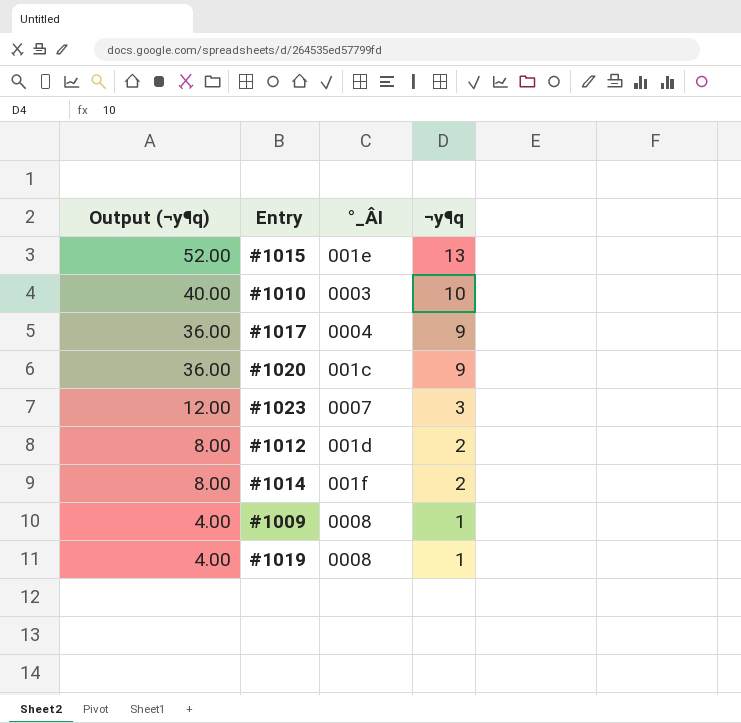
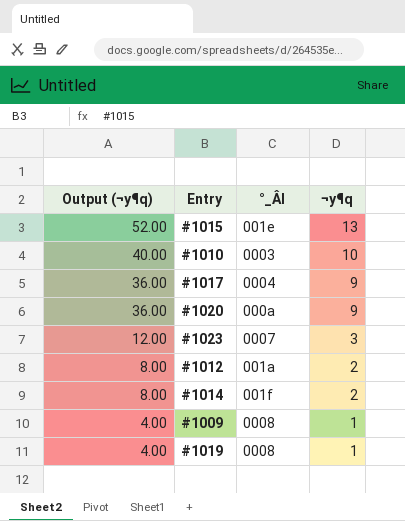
#1020 | °_ÂI: 001c -> 000a
#1012 | °_ÂI: 001d -> 001a

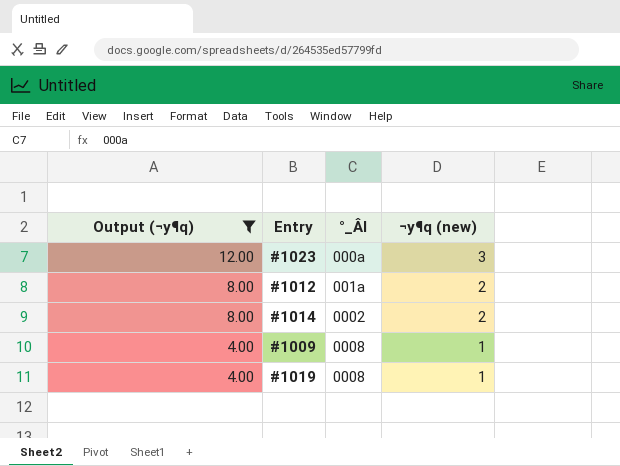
filter: none -> Output (¬y¶q) <= 12.00
column name: ¬y¶q -> ¬y¶q (new)
#1023 | °_ÂI: 0007 -> 000a
#1014 | °_ÂI: 001f -> 0002

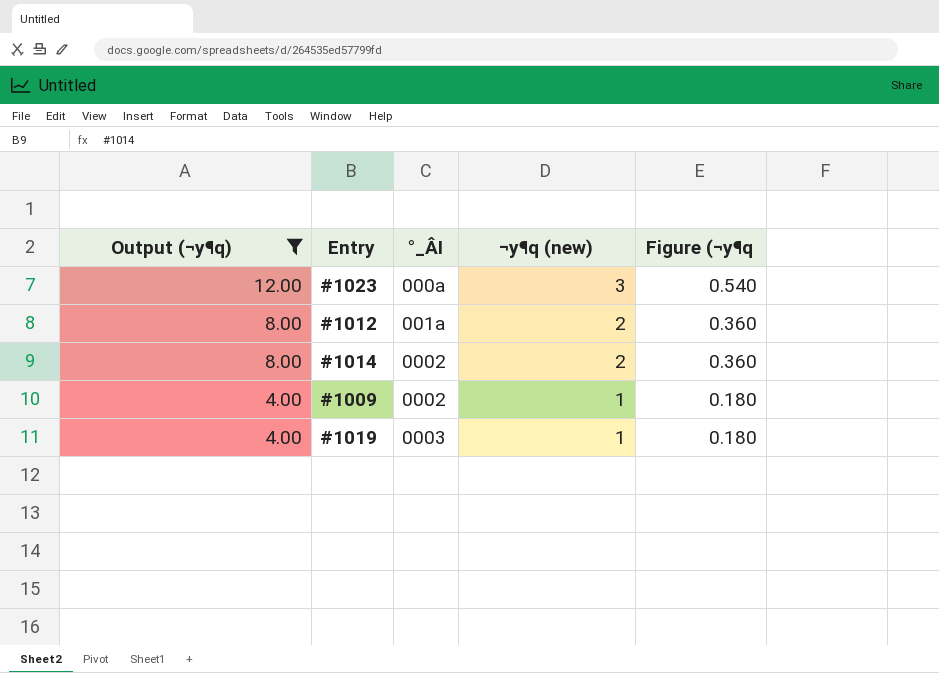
column Figure (¬y¶q | formula: none -> [¬y¶q (new)] * 0.18
#1009 | °_ÂI: 0008 -> 0002
#1019 | °_ÂI: 0008 -> 0003

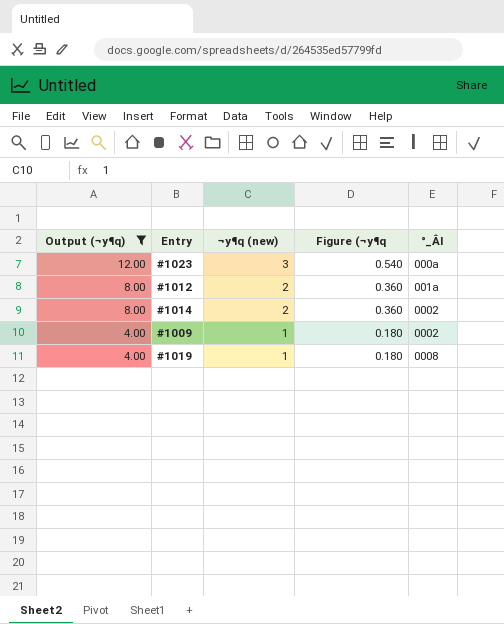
column °_ÂI | position: 3 -> 5
#1019 | °_ÂI: 0003 -> 0008

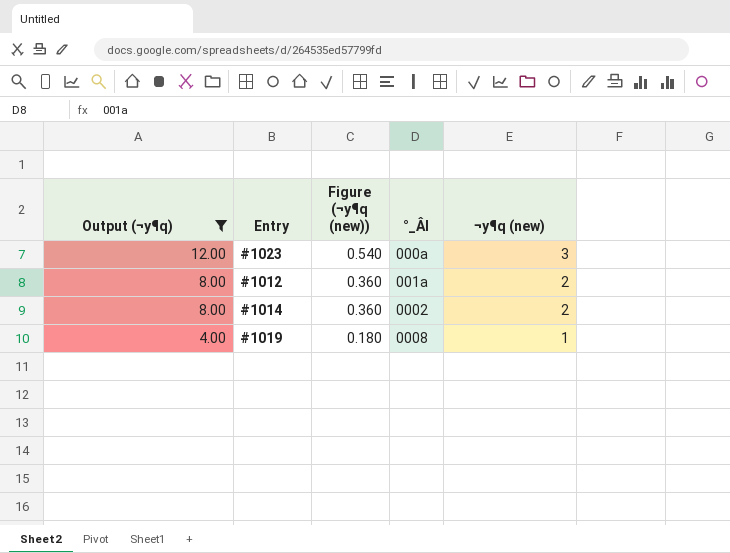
column name: Figure (¬y¶q -> Figure (¬y¶q (new))
column ¬y¶q (new) | position: 3 -> 5
row #1009: 4.00 | 1 | 0.180 | 0002 -> none

